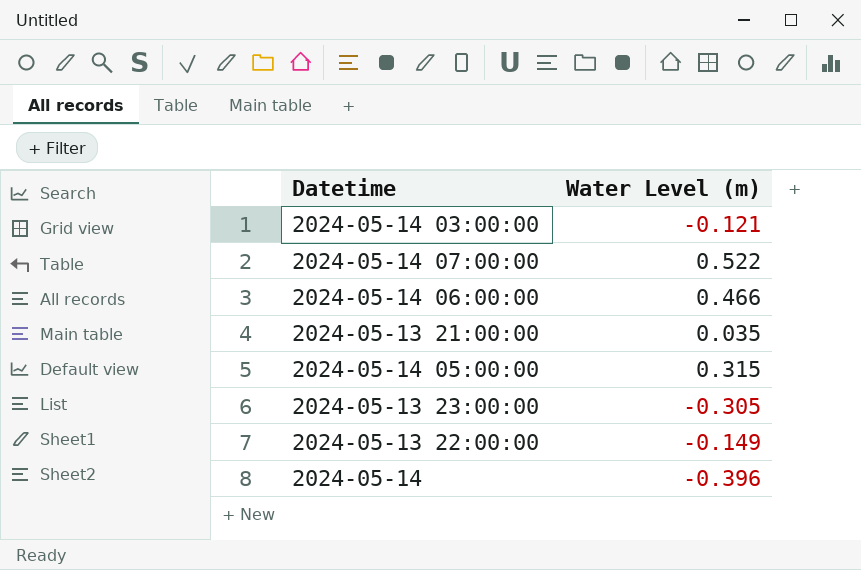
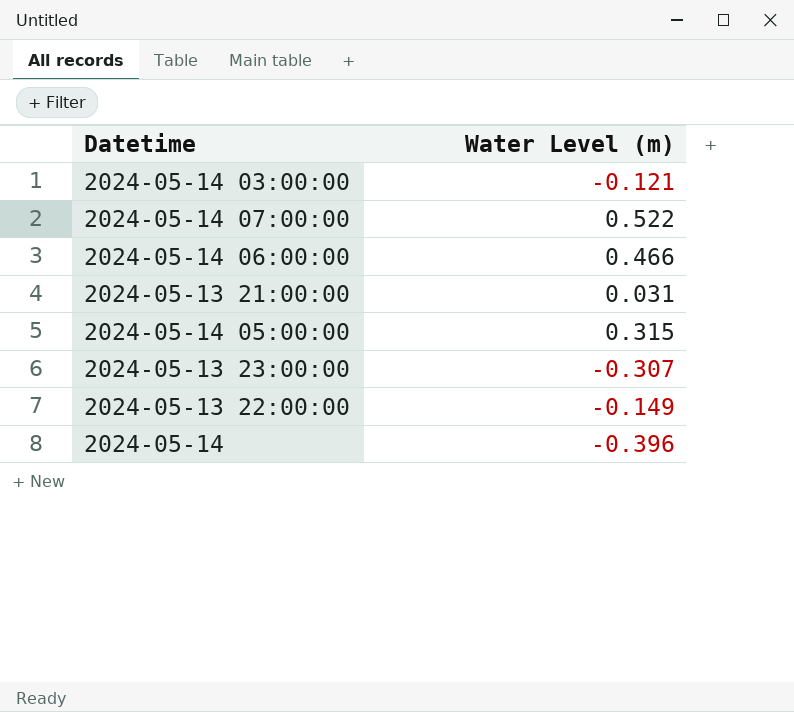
2024-05-13 21:00:00 | Water Level (m): 0.035 -> 0.031
2024-05-13 23:00:00 | Water Level (m): -0.305 -> -0.307

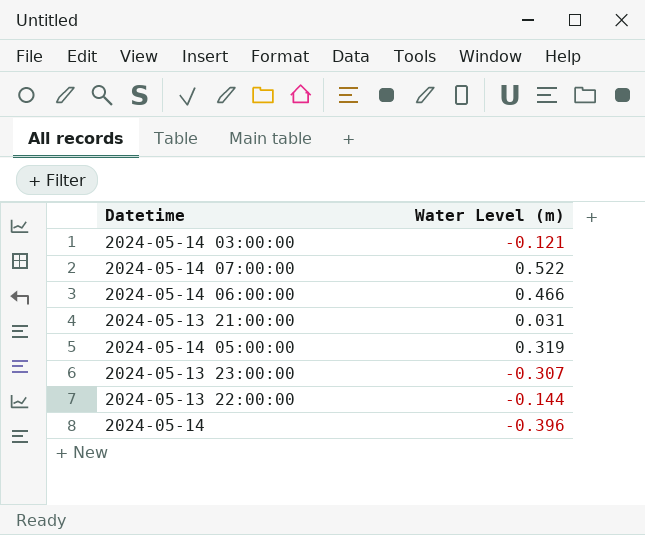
2024-05-14 05:00:00 | Water Level (m): 0.315 -> 0.319
2024-05-13 22:00:00 | Water Level (m): -0.149 -> -0.144

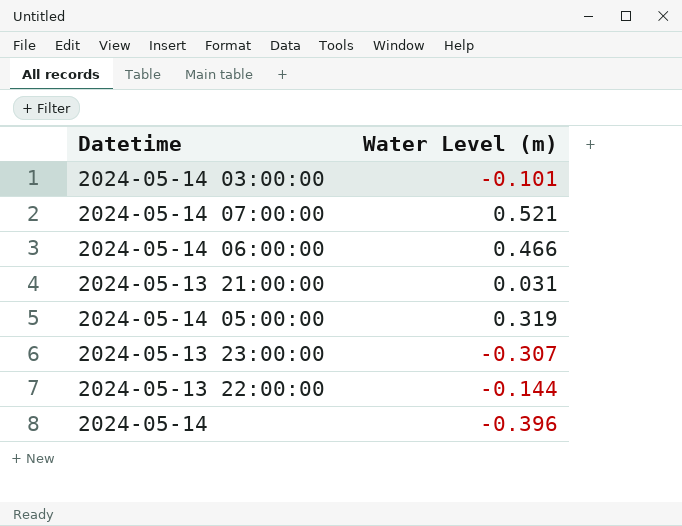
2024-05-14 03:00:00 | Water Level (m): -0.121 -> -0.101
2024-05-14 07:00:00 | Water Level (m): 0.522 -> 0.521

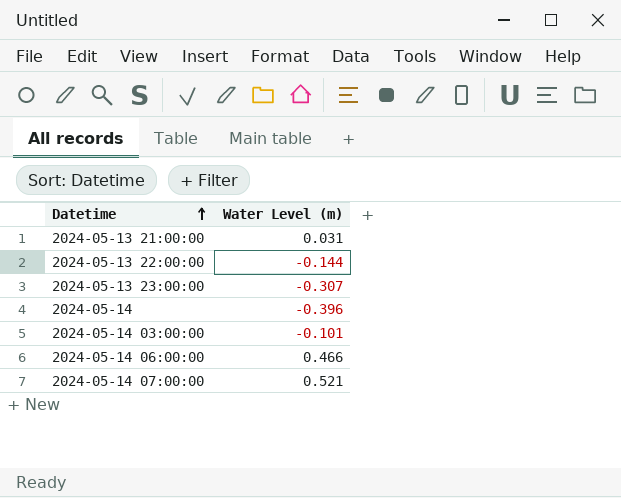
row order: none -> Datetime ascending
row 2024-05-14 05:00:00: 0.319 -> none

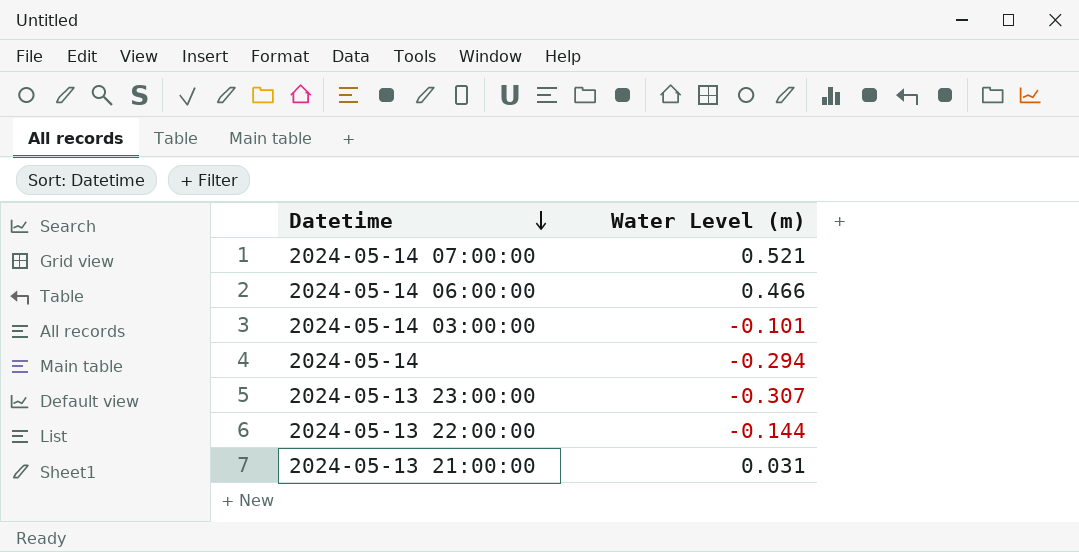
row order: Datetime ascending -> Datetime descending
2024-05-14 | Water Level (m): -0.396 -> -0.294

